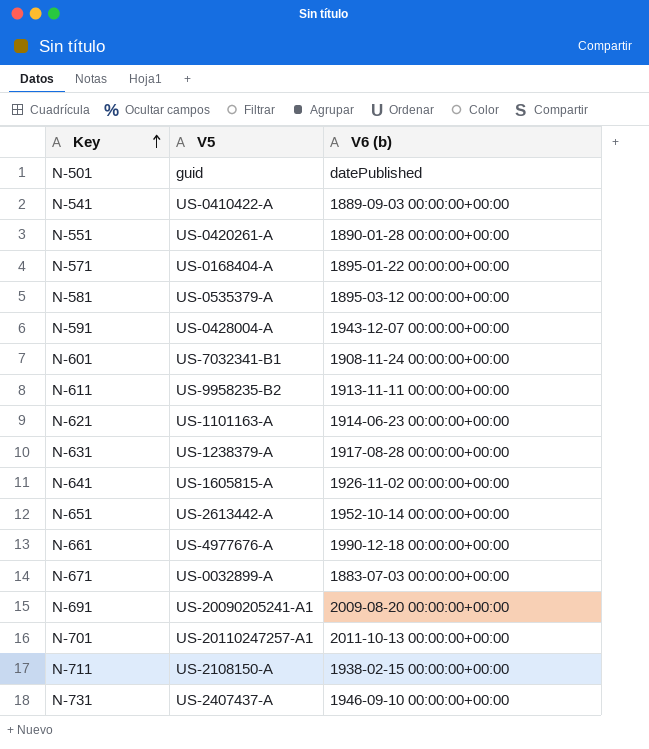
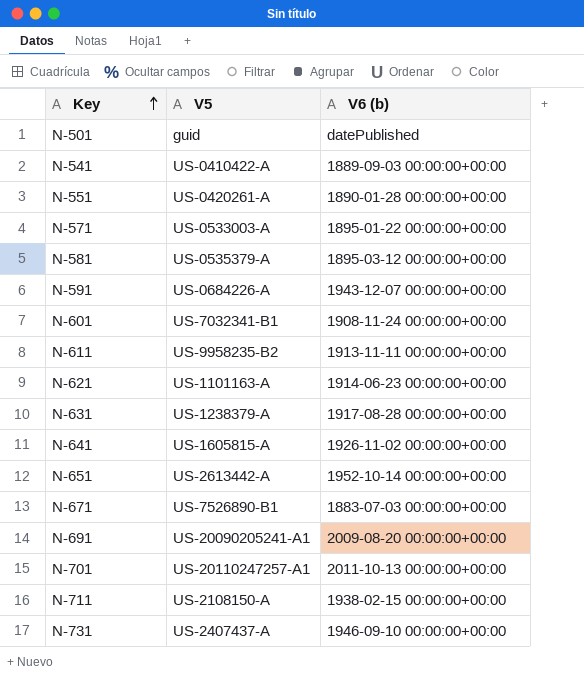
row N-661: US-4977676-A | 1990-12-18 00:00:00+00:00 -> none
N-571 | V5: US-0168404-A -> US-0533003-A
N-591 | V5: US-0428004-A -> US-0684226-A
N-671 | V5: US-0032899-A -> US-7526890-B1

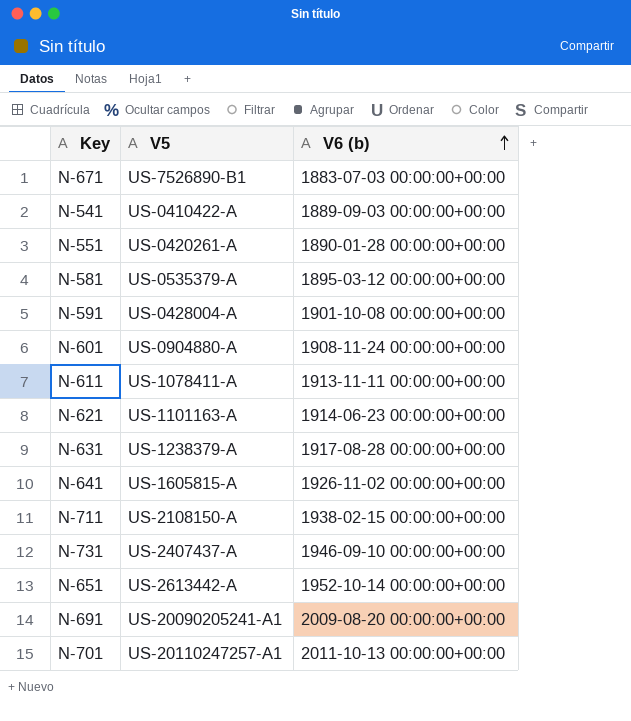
row order: Key ascending -> V6 (b) ascending
row N-501: guid | datePublished -> none
row N-571: US-0533003-A | 1895-01-22 00:00:00+00:00 -> none
N-591 | V5: US-0684226-A -> US-0428004-A
N-591 | V6 (b): 1943-12-07 00:00:00+00:00 -> 1901-10-08 00:00:00+00:00
N-601 | V5: US-7032341-B1 -> US-0904880-A
N-611 | V5: US-9958235-B2 -> US-1078411-A

